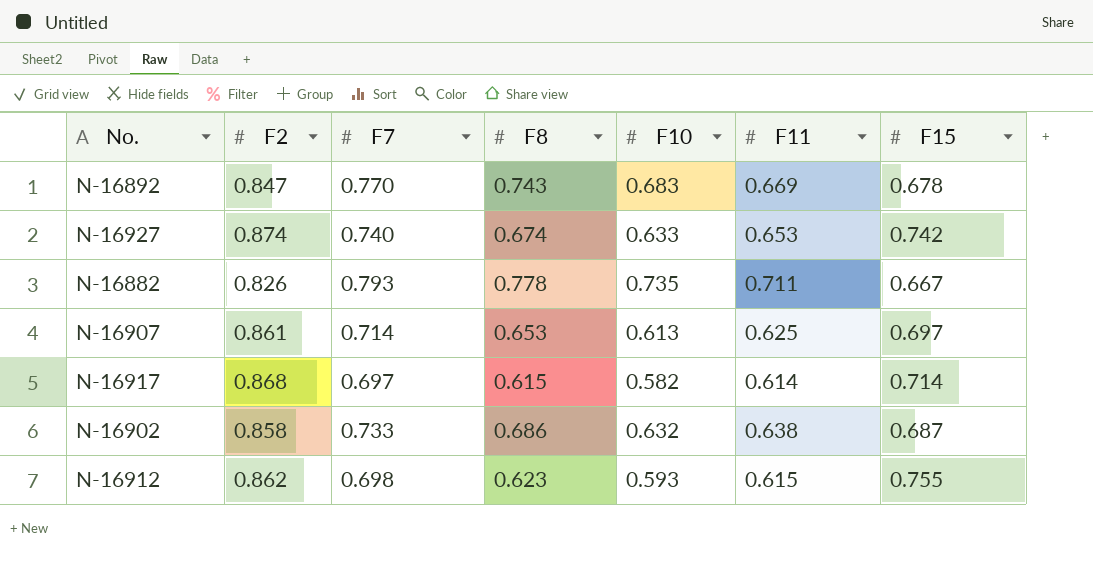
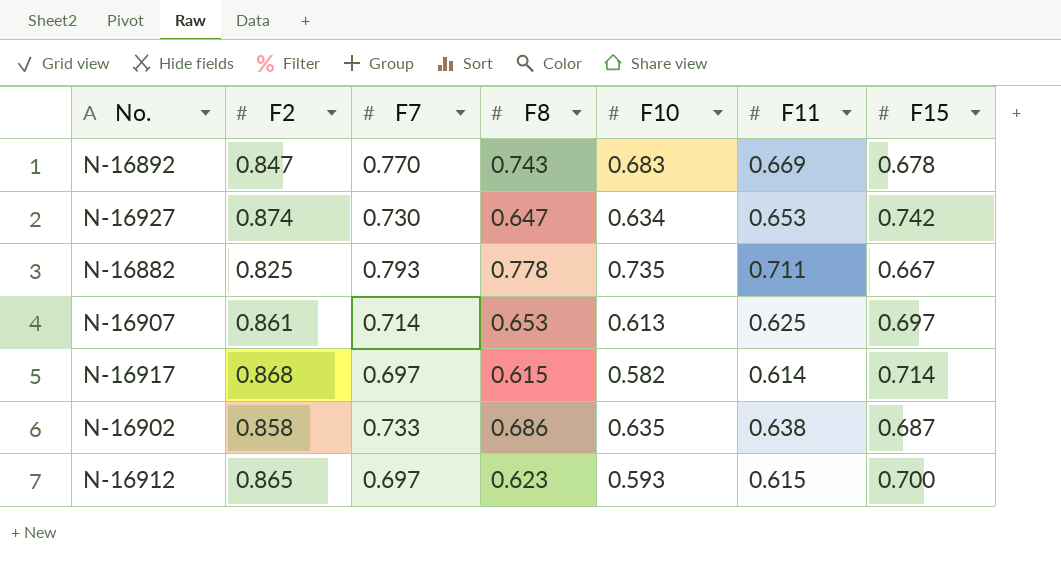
N-16927 | F7: 0.740 -> 0.730
N-16927 | F8: 0.674 -> 0.647
N-16927 | F10: 0.633 -> 0.634
N-16882 | F2: 0.826 -> 0.825
N-16902 | F10: 0.632 -> 0.635
N-16912 | F2: 0.862 -> 0.865
N-16912 | F7: 0.698 -> 0.697
N-16912 | F15: 0.755 -> 0.700

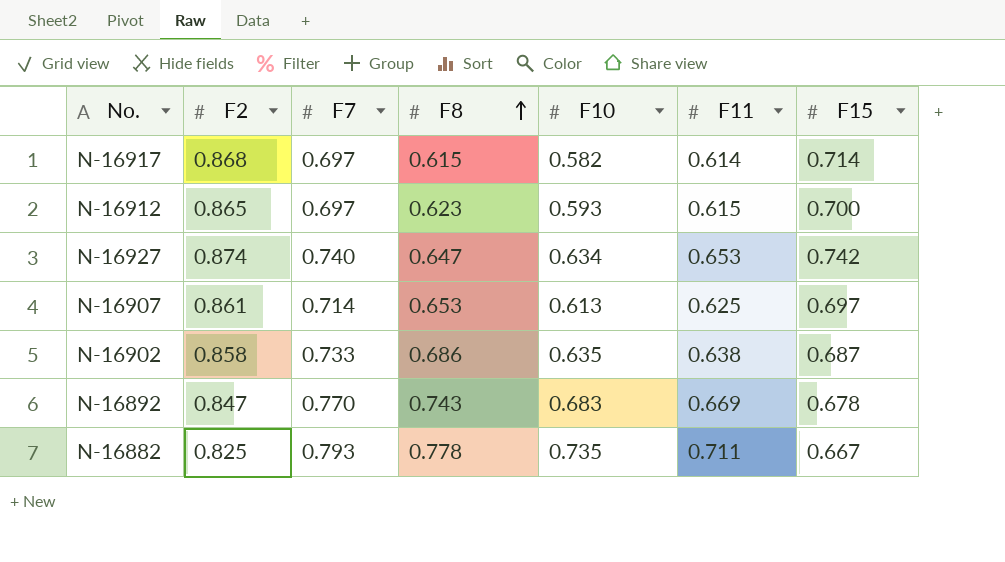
row order: none -> F8 ascending
N-16927 | F7: 0.730 -> 0.740

